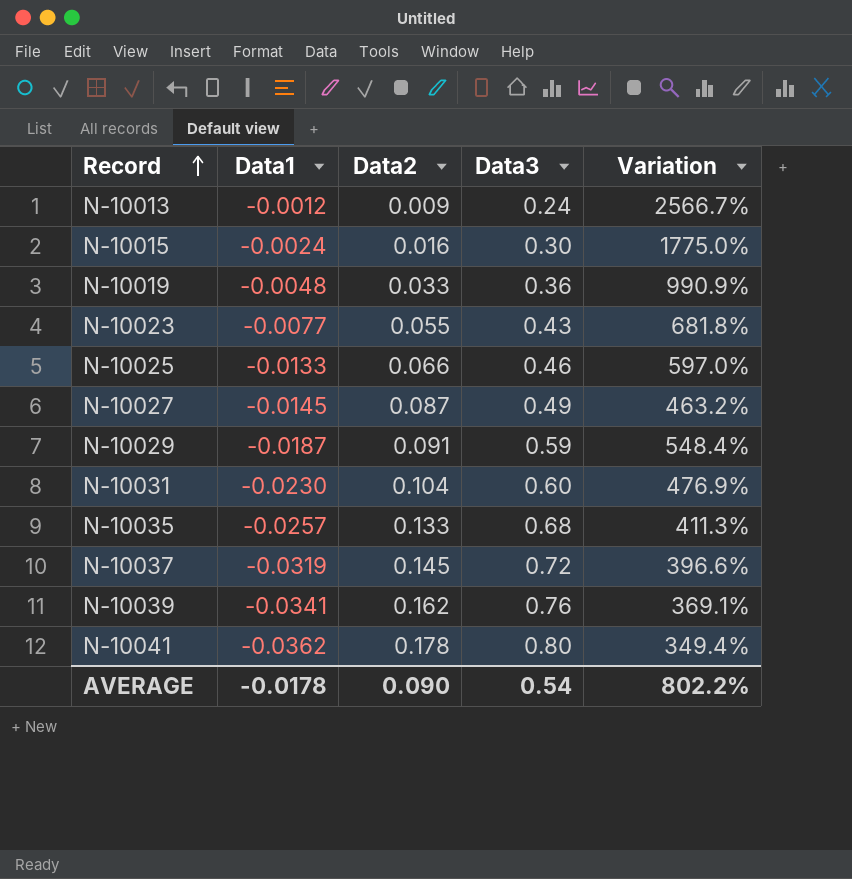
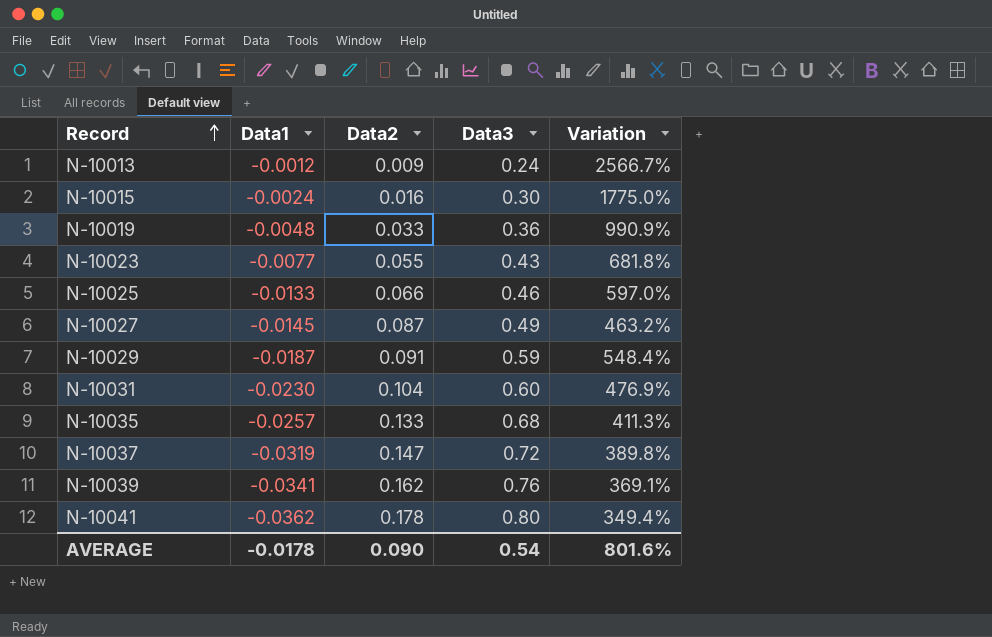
N-10037 | Data2: 0.145 -> 0.147
N-10037 | Variation: 396.6% -> 389.8%
AVERAGE | Variation: 802.2% -> 801.6%

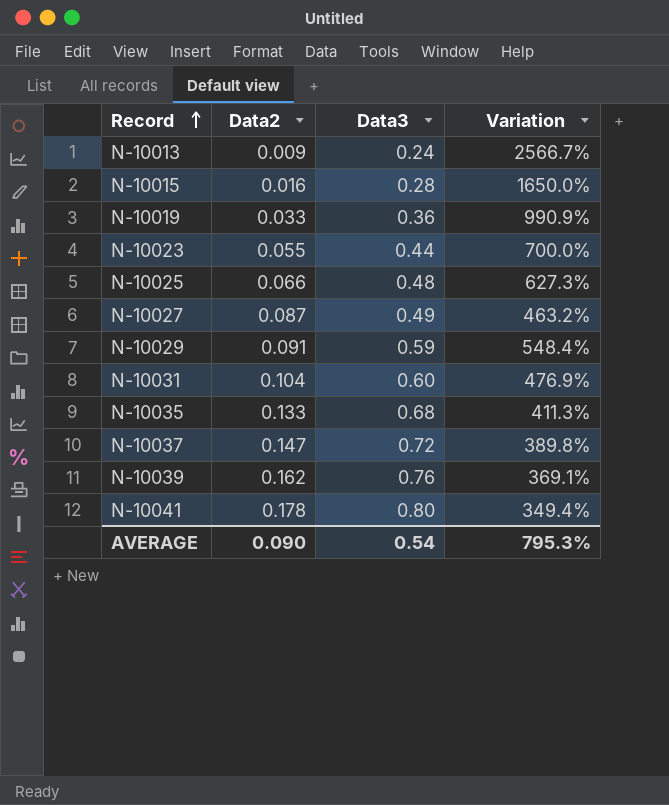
column Data1 | position: 2 -> none
N-10015 | Data3: 0.30 -> 0.28
N-10015 | Variation: 1775.0% -> 1650.0%
N-10023 | Data3: 0.43 -> 0.44
N-10023 | Variation: 681.8% -> 700.0%
N-10025 | Data3: 0.46 -> 0.48
N-10025 | Variation: 597.0% -> 627.3%
AVERAGE | Variation: 801.6% -> 795.3%

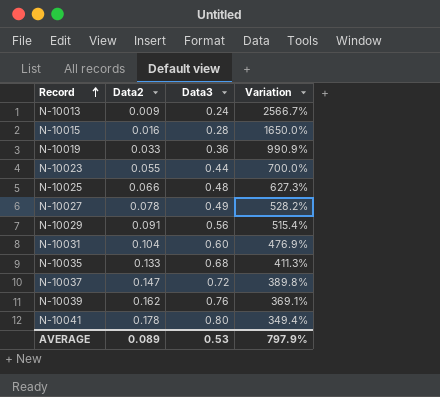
N-10027 | Data2: 0.087 -> 0.078
N-10027 | Variation: 463.2% -> 528.2%
N-10029 | Data3: 0.59 -> 0.56
N-10029 | Variation: 548.4% -> 515.4%
AVERAGE | Data2: 0.090 -> 0.089
AVERAGE | Data3: 0.54 -> 0.53
AVERAGE | Variation: 795.3% -> 797.9%

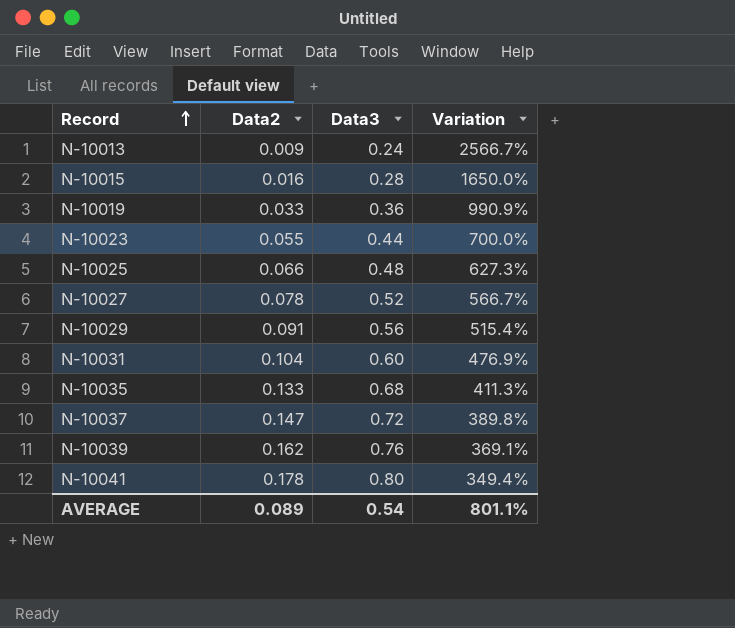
N-10027 | Data3: 0.49 -> 0.52
N-10027 | Variation: 528.2% -> 566.7%
AVERAGE | Data3: 0.53 -> 0.54
AVERAGE | Variation: 797.9% -> 801.1%

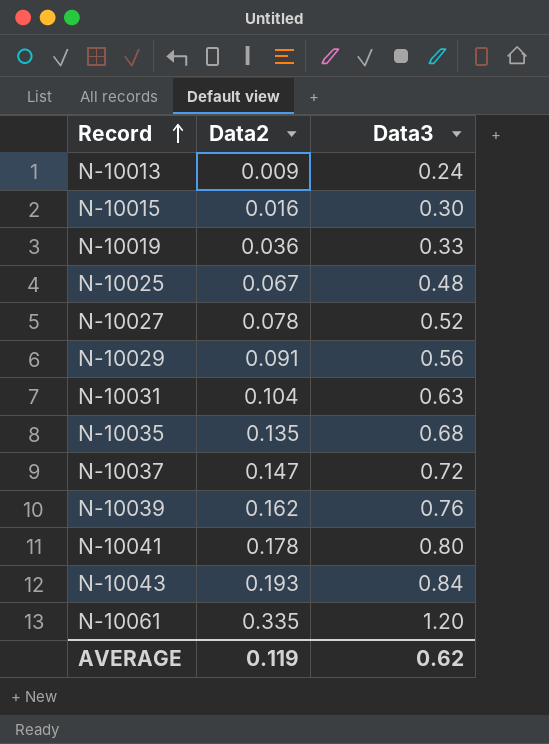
column Variation | formula: ([Data3] - [Data2]) / [Data2] -> none
row N-10023: 0.055 | 0.44 | 700.0% -> none
N-10015 | Data3: 0.28 -> 0.30
N-10019 | Data2: 0.033 -> 0.036
N-10019 | Data3: 0.36 -> 0.33
N-10025 | Data2: 0.066 -> 0.067
N-10031 | Data3: 0.60 -> 0.63
N-10035 | Data2: 0.133 -> 0.135
row N-10043: none -> 0.193 | 0.84
row N-10061: none -> 0.335 | 1.20
AVERAGE | Data2: 0.089 -> 0.119
AVERAGE | Data3: 0.54 -> 0.62

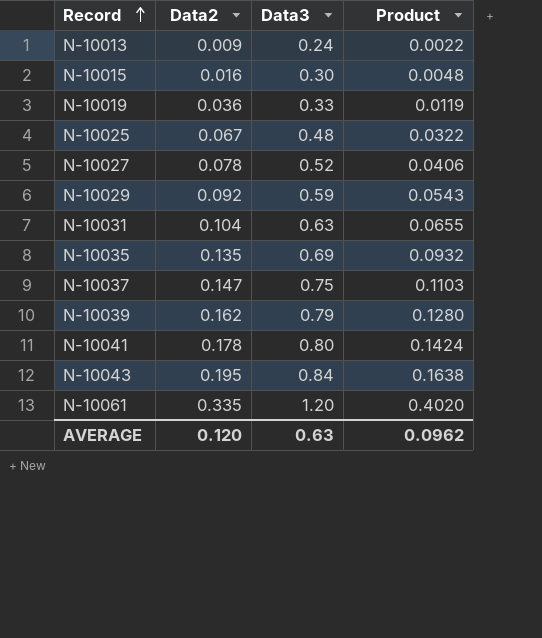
column Product | formula: none -> [Data2] * [Data3]
N-10029 | Data2: 0.091 -> 0.092
N-10029 | Data3: 0.56 -> 0.59
N-10035 | Data3: 0.68 -> 0.69
N-10037 | Data3: 0.72 -> 0.75
N-10039 | Data3: 0.76 -> 0.79
N-10043 | Data2: 0.193 -> 0.195
AVERAGE | Data2: 0.119 -> 0.120
AVERAGE | Data3: 0.62 -> 0.63

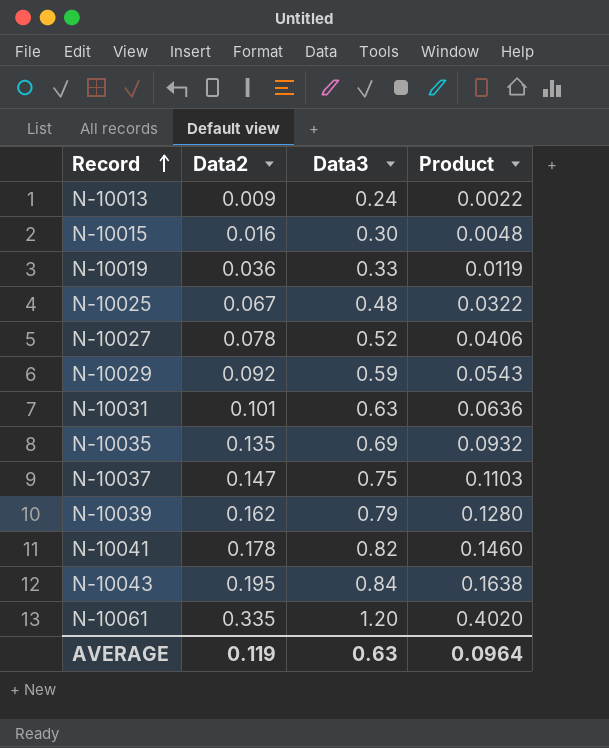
N-10031 | Data2: 0.104 -> 0.101
N-10031 | Product: 0.0655 -> 0.0636
N-10041 | Data3: 0.80 -> 0.82
N-10041 | Product: 0.1424 -> 0.1460
AVERAGE | Data2: 0.120 -> 0.119
AVERAGE | Product: 0.0962 -> 0.0964

